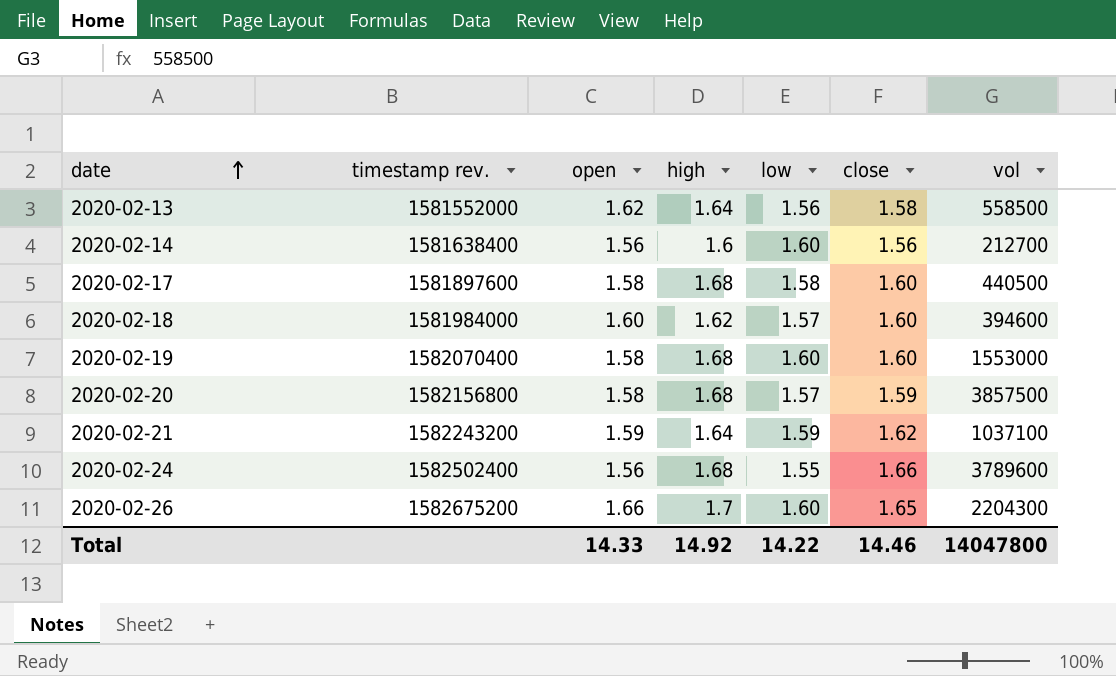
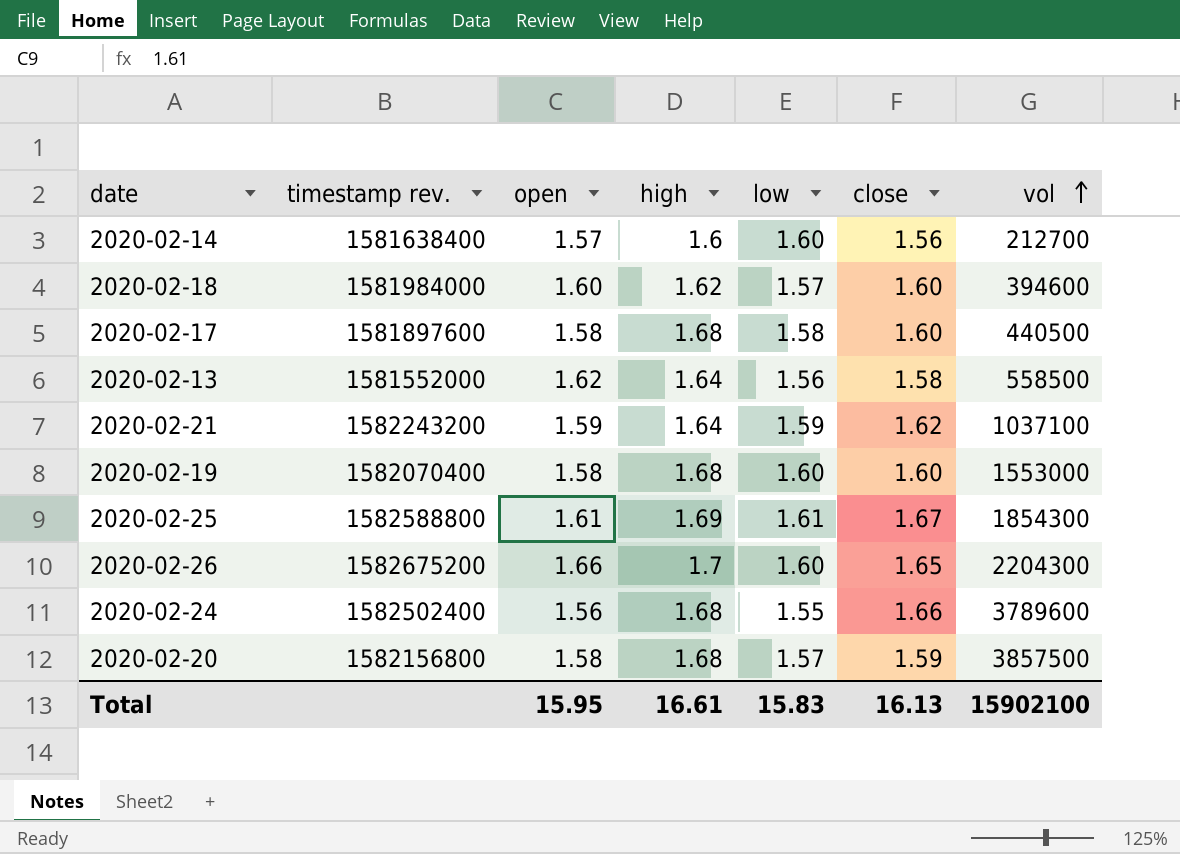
row order: date ascending -> vol ascending
2020-02-14 | open: 1.56 -> 1.57
row 2020-02-25: none -> 1582588800 | 1.61 | 1.69 | 1.61 | 1.67 | 1854300
Total | open: 14.33 -> 15.95
Total | high: 14.92 -> 16.61
Total | low: 14.22 -> 15.83
Total | close: 14.46 -> 16.13
Total | vol: 14047800 -> 15902100

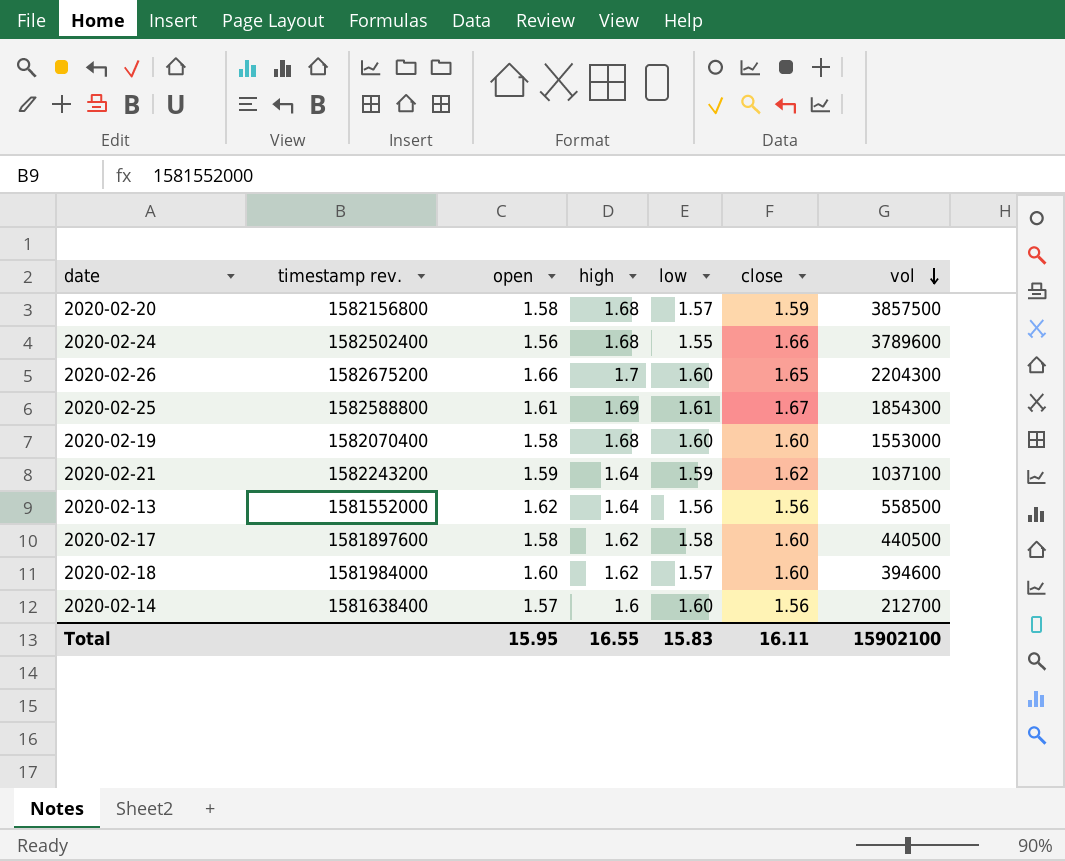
row order: vol ascending -> vol descending
2020-02-13 | close: 1.58 -> 1.56
2020-02-17 | high: 1.68 -> 1.62
Total | high: 16.61 -> 16.55
Total | close: 16.13 -> 16.11

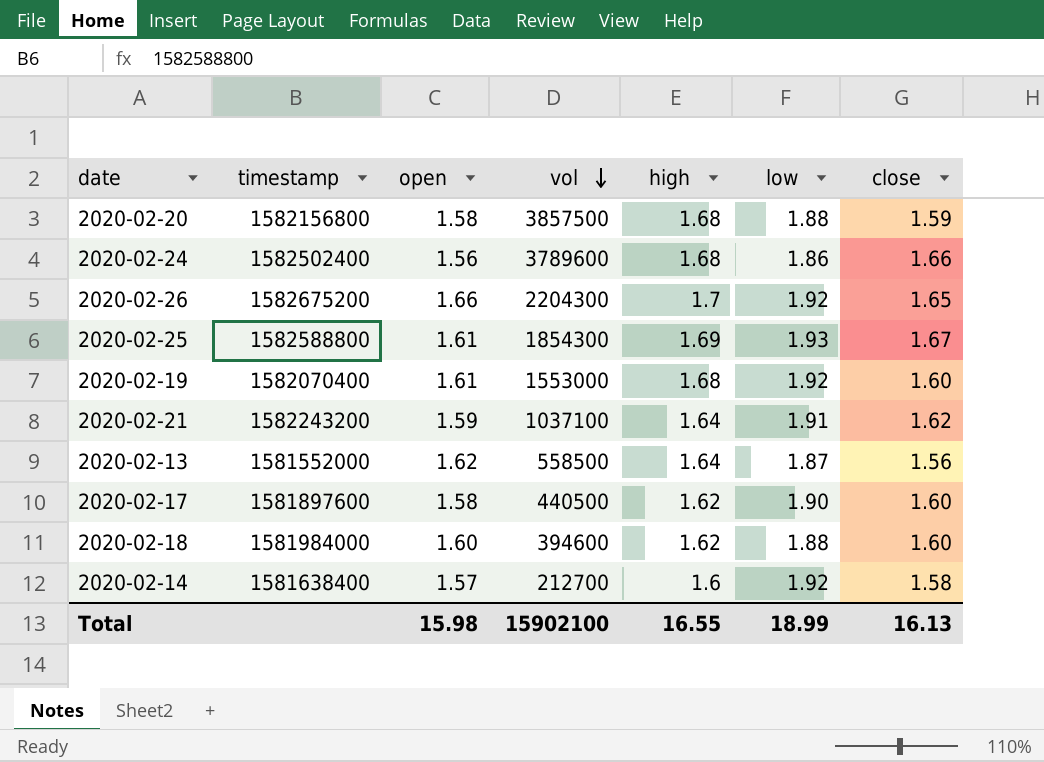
column name: timestamp rev. -> timestamp
column vol | position: 7 -> 4
2020-02-20 | low: 1.57 -> 1.88
2020-02-24 | low: 1.55 -> 1.86
2020-02-26 | low: 1.60 -> 1.92
2020-02-25 | low: 1.61 -> 1.93
2020-02-19 | open: 1.58 -> 1.61
2020-02-19 | low: 1.60 -> 1.92
2020-02-21 | low: 1.59 -> 1.91
2020-02-13 | low: 1.56 -> 1.87
2020-02-17 | low: 1.58 -> 1.90
2020-02-18 | low: 1.57 -> 1.88
2020-02-14 | low: 1.60 -> 1.92
2020-02-14 | close: 1.56 -> 1.58
Total | open: 15.95 -> 15.98
Total | low: 15.83 -> 18.99
Total | close: 16.11 -> 16.13

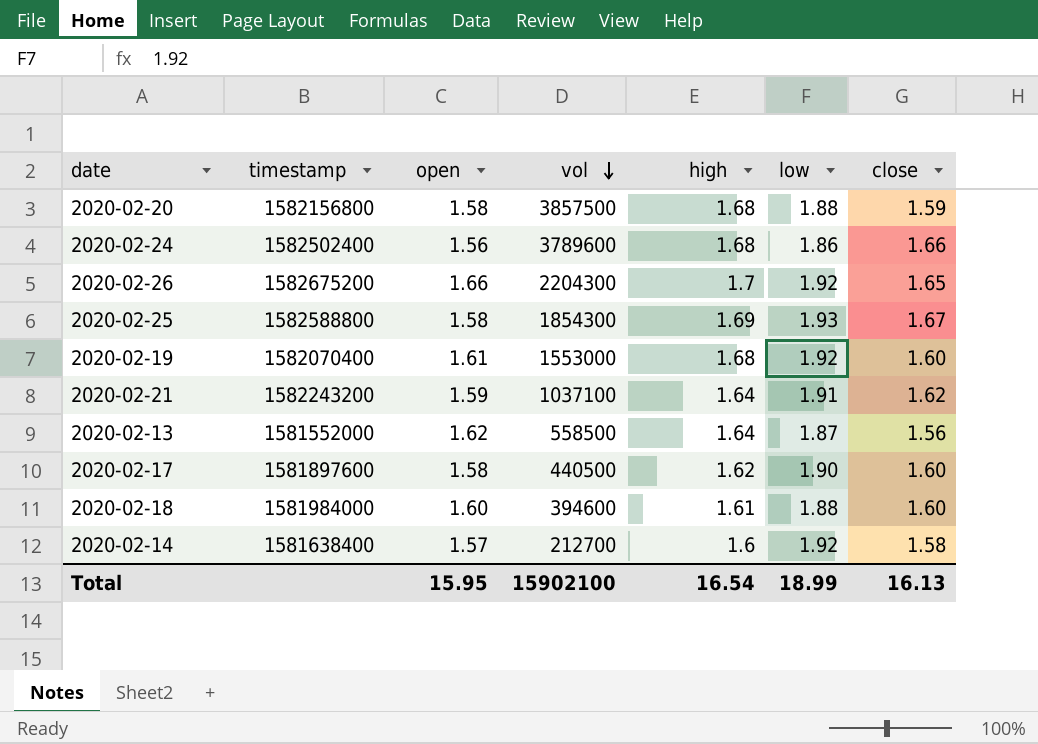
2020-02-25 | open: 1.61 -> 1.58
2020-02-18 | high: 1.62 -> 1.61
Total | open: 15.98 -> 15.95
Total | high: 16.55 -> 16.54

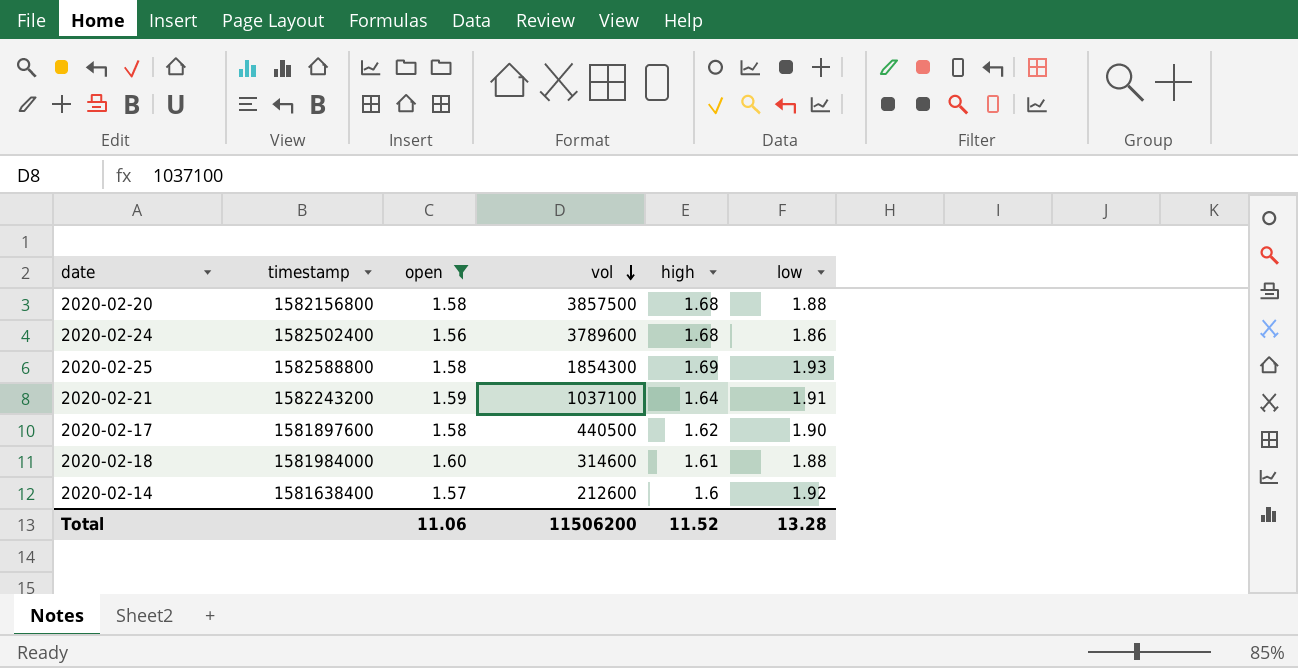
filter: none -> open <= 1.60
column close | position: 7 -> none
2020-02-18 | vol: 394600 -> 314600
2020-02-14 | vol: 212700 -> 212600
Total | open: 15.95 -> 11.06
Total | vol: 15902100 -> 11506200
Total | high: 16.54 -> 11.52
Total | low: 18.99 -> 13.28

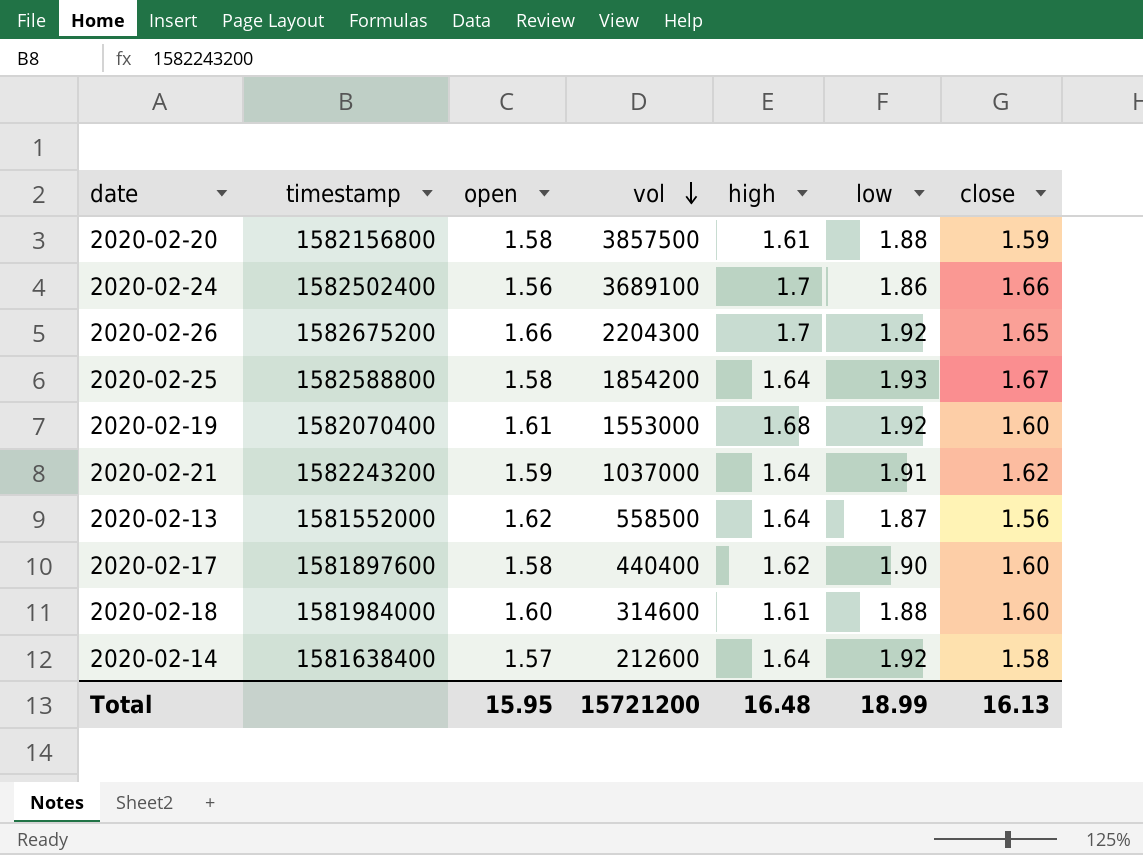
filter: open <= 1.60 -> none
column close | position: none -> 7
2020-02-20 | high: 1.68 -> 1.61
2020-02-24 | vol: 3789600 -> 3689100
2020-02-24 | high: 1.68 -> 1.7
2020-02-25 | vol: 1854300 -> 1854200
2020-02-25 | high: 1.69 -> 1.64
2020-02-21 | vol: 1037100 -> 1037000
2020-02-17 | vol: 440500 -> 440400
2020-02-14 | high: 1.6 -> 1.64
Total | open: 11.06 -> 15.95
Total | vol: 11506200 -> 15721200
Total | high: 11.52 -> 16.48
Total | low: 13.28 -> 18.99

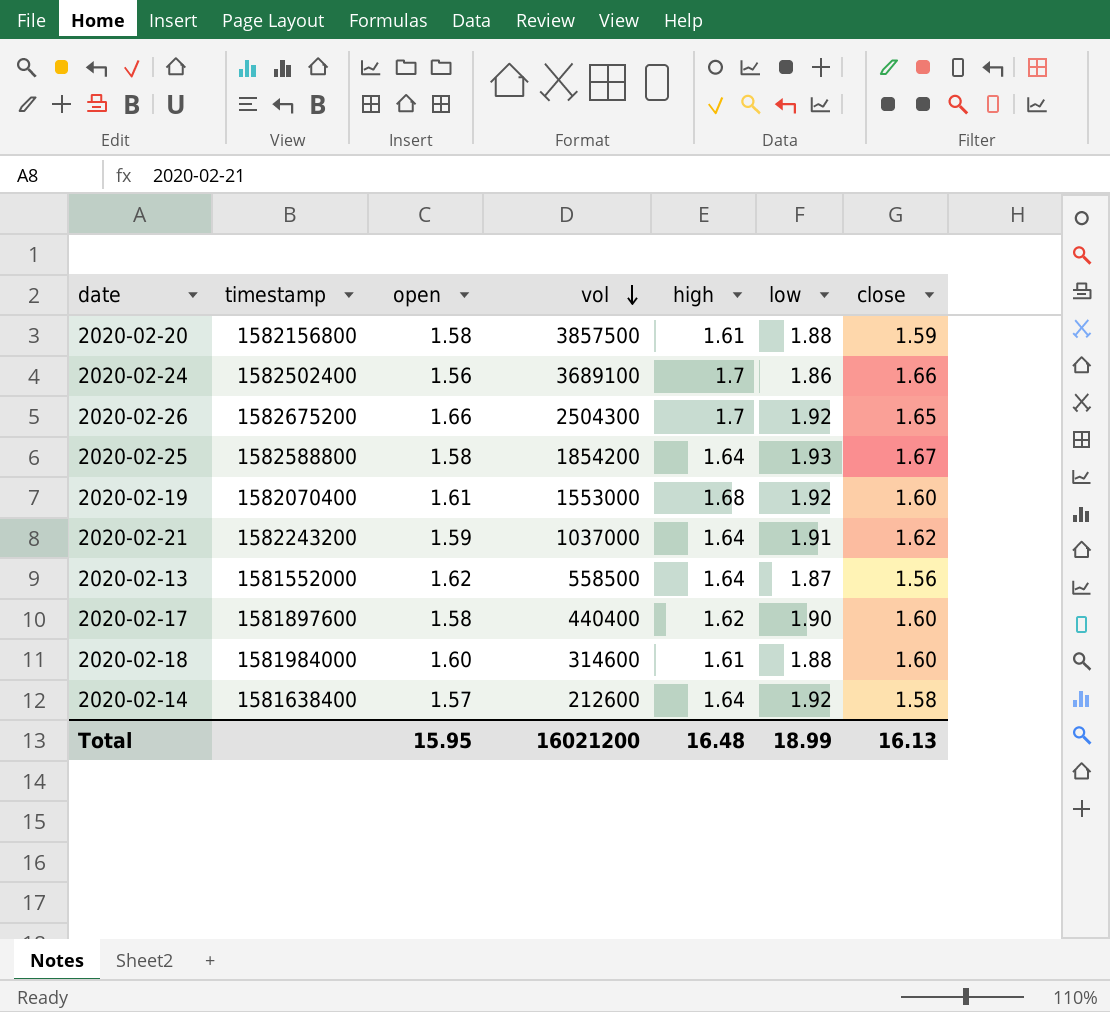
2020-02-26 | vol: 2204300 -> 2504300
Total | vol: 15721200 -> 16021200

